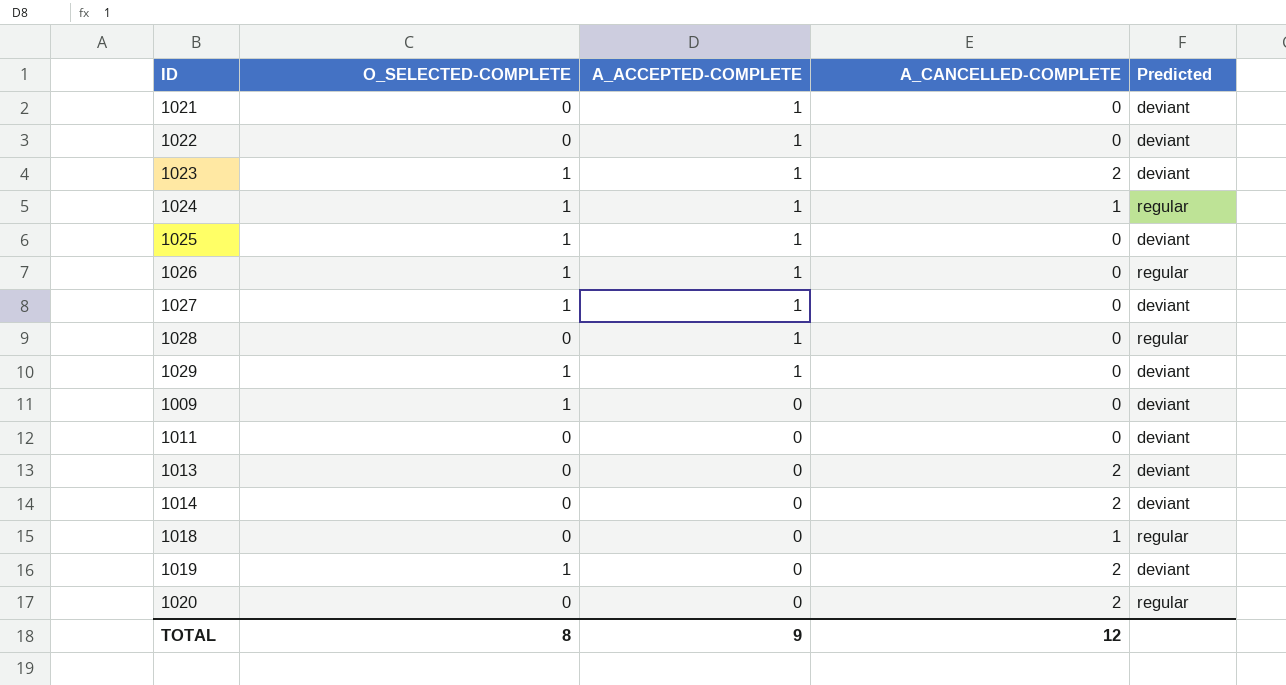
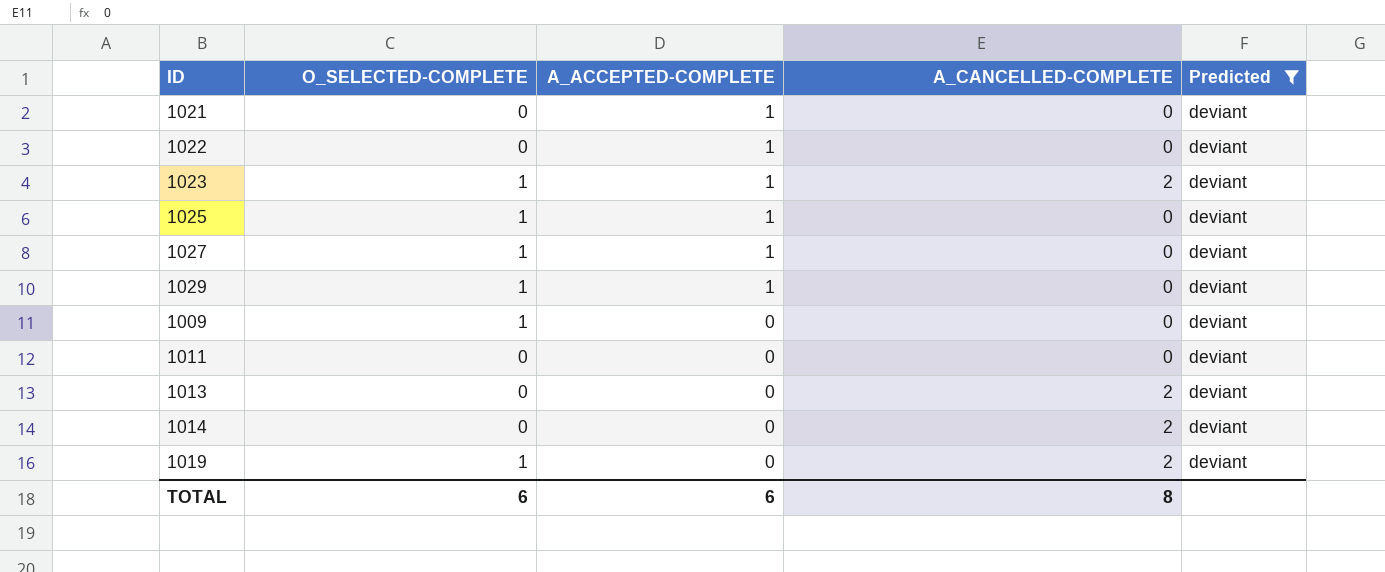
filter: none -> Predicted = deviant
TOTAL | O_SELECTED-COMPLETE: 8 -> 6
TOTAL | A_ACCEPTED-COMPLETE: 9 -> 6
TOTAL | A_CANCELLED-COMPLETE: 12 -> 8

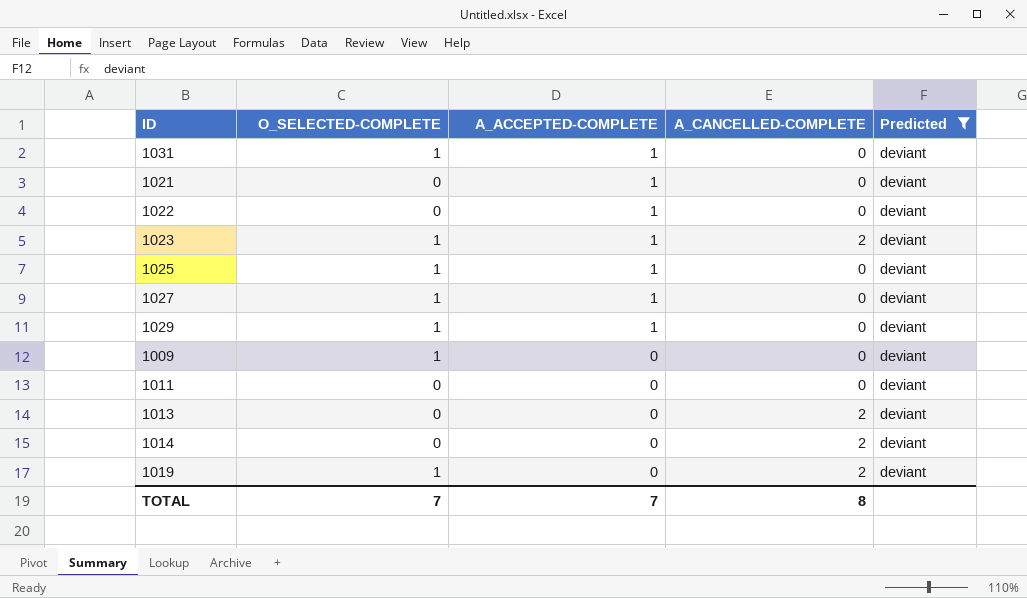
row 1031: none -> 1 | 1 | 0 | deviant
TOTAL | O_SELECTED-COMPLETE: 6 -> 7
TOTAL | A_ACCEPTED-COMPLETE: 6 -> 7

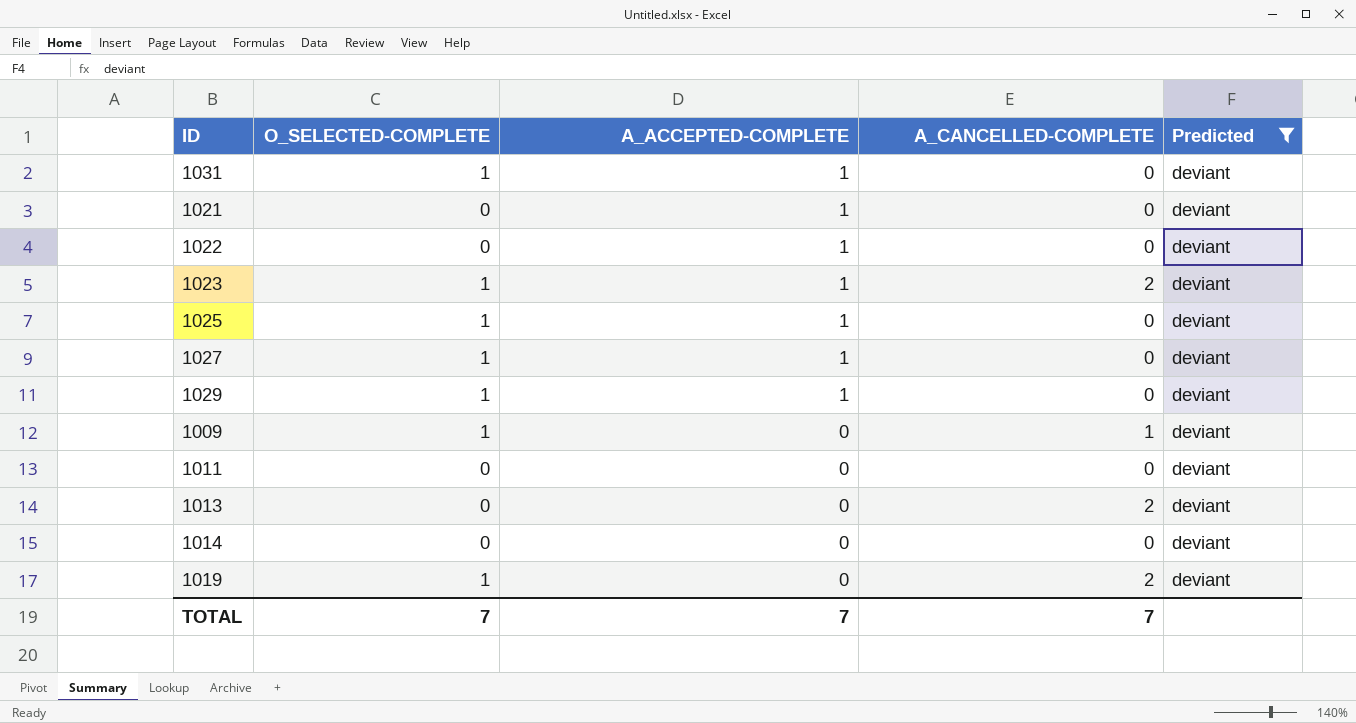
1009 | A_CANCELLED-COMPLETE: 0 -> 1
1014 | A_CANCELLED-COMPLETE: 2 -> 0
TOTAL | A_CANCELLED-COMPLETE: 8 -> 7

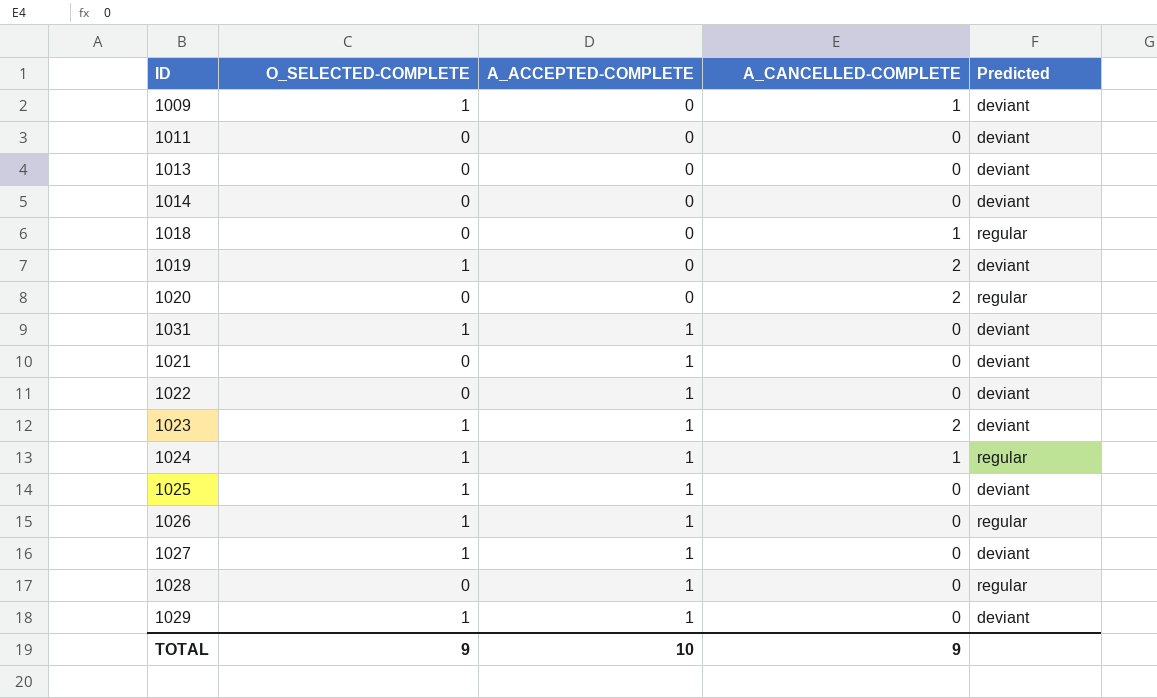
filter: Predicted = deviant -> none
row order: A_ACCEPTED-COMPLETE descending -> A_ACCEPTED-COMPLETE ascending
1013 | A_CANCELLED-COMPLETE: 2 -> 0
TOTAL | O_SELECTED-COMPLETE: 7 -> 9
TOTAL | A_ACCEPTED-COMPLETE: 7 -> 10
TOTAL | A_CANCELLED-COMPLETE: 7 -> 9

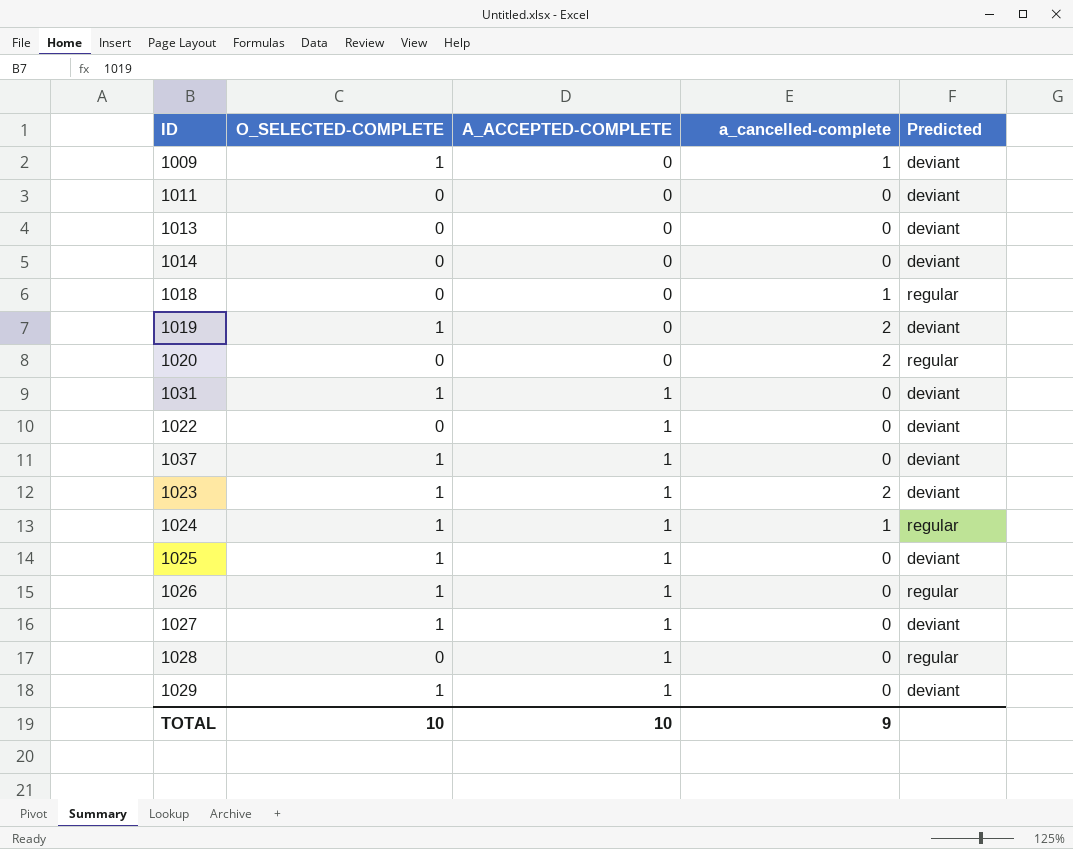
column name: A_CANCELLED-COMPLETE -> a_cancelled-complete
row 1021: 0 | 1 | 0 | deviant -> none
row 1037: none -> 1 | 1 | 0 | deviant
TOTAL | O_SELECTED-COMPLETE: 9 -> 10

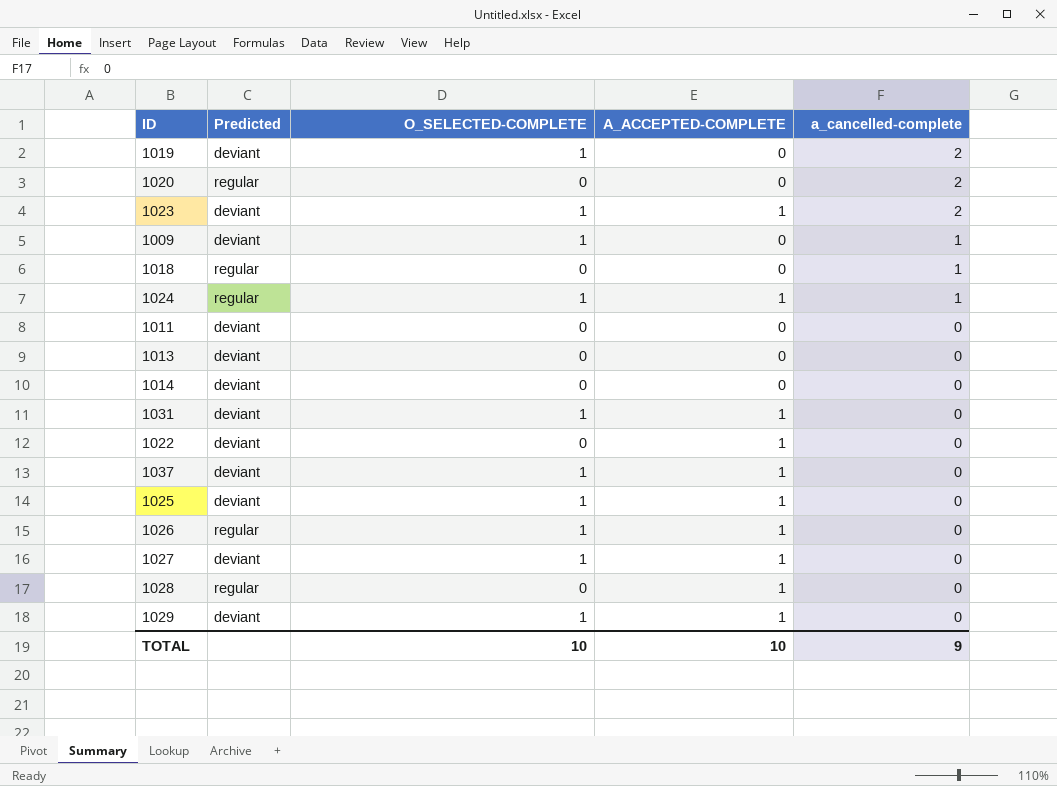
row order: A_ACCEPTED-COMPLETE ascending -> a_cancelled-complete descending
column Predicted | position: 5 -> 2

